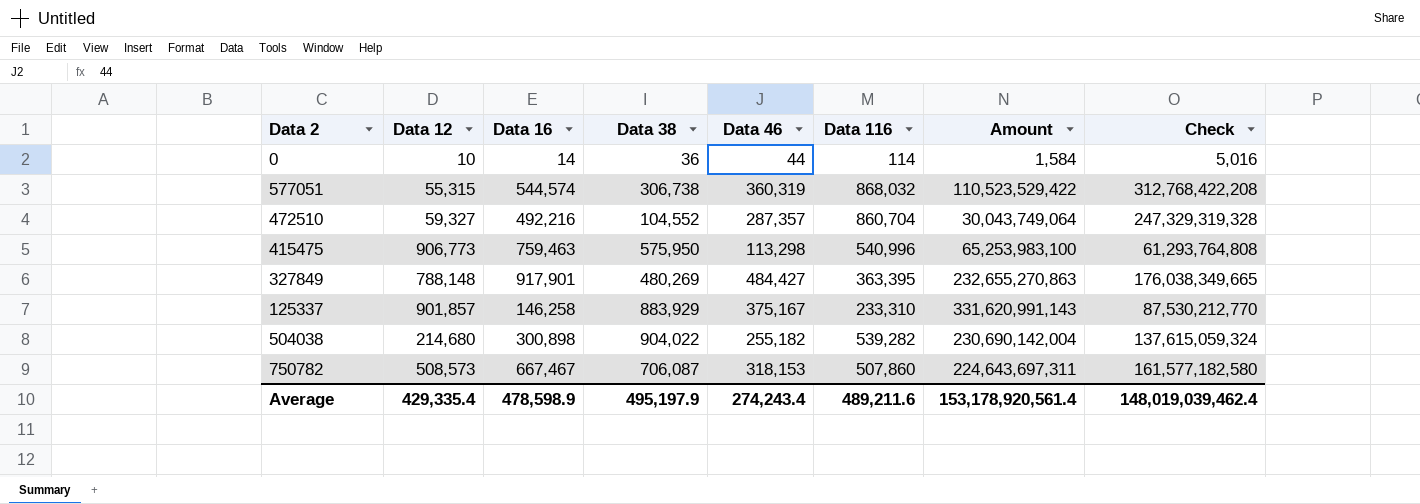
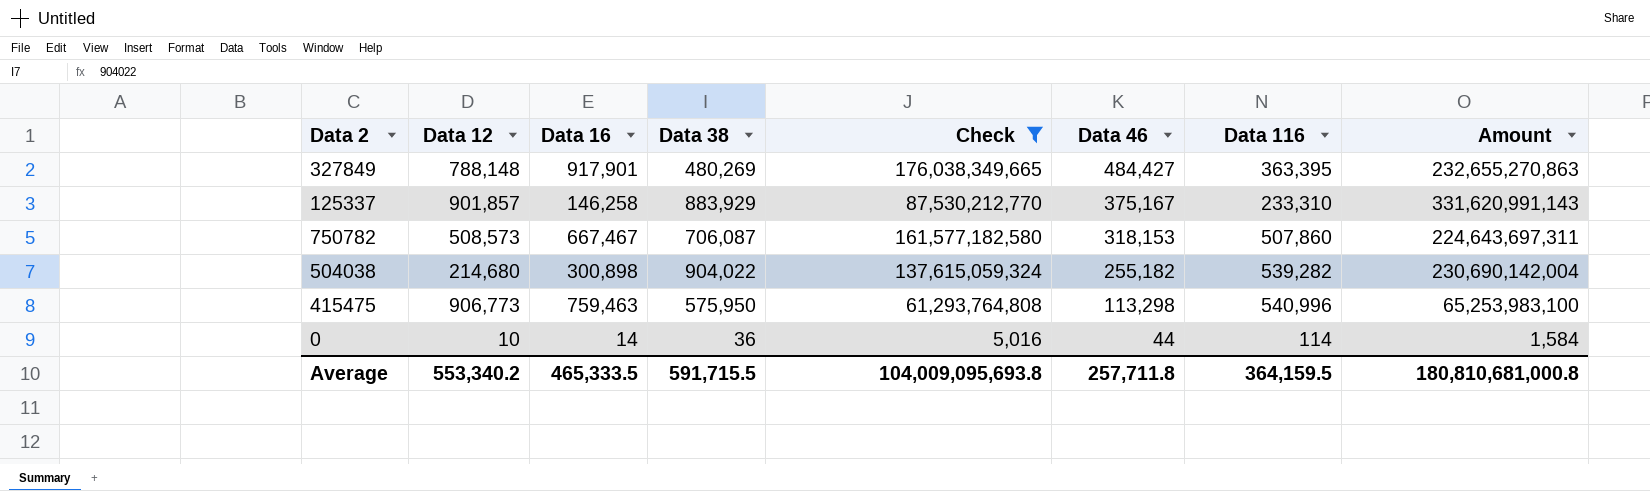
filter: none -> Check <= 176,038,349,665
row order: none -> Data 46 descending
column Check | position: 8 -> 5
Average | Data 12: 429,335.4 -> 553,340.2
Average | Data 16: 478,598.9 -> 465,333.5
Average | Data 38: 495,197.9 -> 591,715.5
Average | Check: 148,019,039,462.4 -> 104,009,095,693.8
Average | Data 46: 274,243.4 -> 257,711.8
Average | Data 116: 489,211.6 -> 364,159.5
Average | Amount: 153,178,920,561.4 -> 180,810,681,000.8

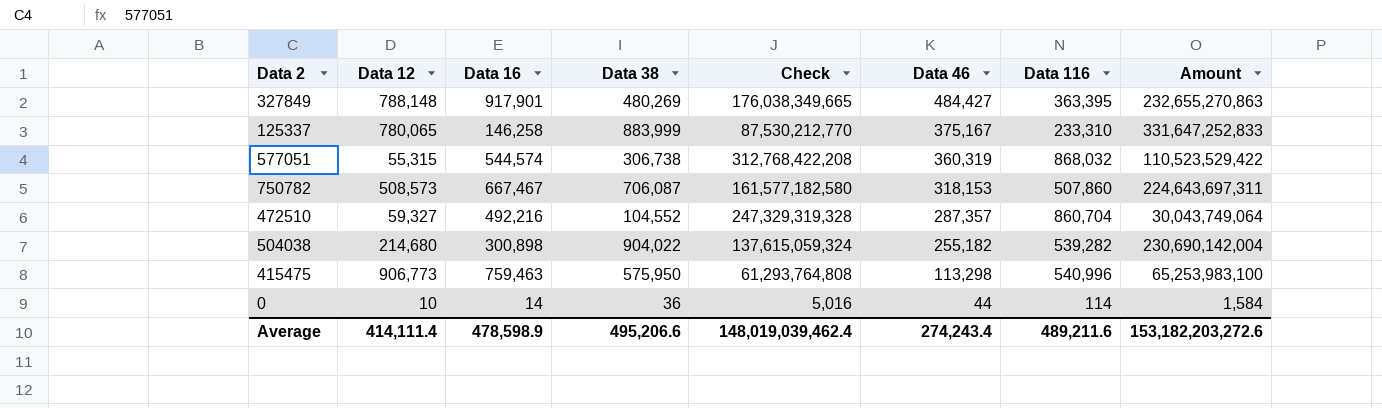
filter: Check <= 176,038,349,665 -> none
125337 | Data 12: 901,857 -> 780,065
125337 | Data 38: 883,929 -> 883,999
125337 | Amount: 331,620,991,143 -> 331,647,252,833
Average | Data 12: 553,340.2 -> 414,111.4
Average | Data 16: 465,333.5 -> 478,598.9
Average | Data 38: 591,715.5 -> 495,206.6
Average | Check: 104,009,095,693.8 -> 148,019,039,462.4
Average | Data 46: 257,711.8 -> 274,243.4
Average | Data 116: 364,159.5 -> 489,211.6
Average | Amount: 180,810,681,000.8 -> 153,182,203,272.6

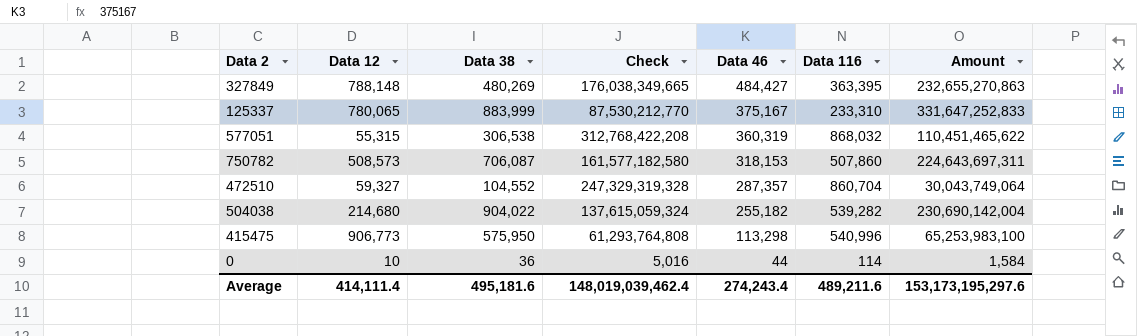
column Data 16 | position: 3 -> none
577051 | Data 38: 306,738 -> 306,538
577051 | Amount: 110,523,529,422 -> 110,451,465,622
Average | Data 38: 495,206.6 -> 495,181.6
Average | Amount: 153,182,203,272.6 -> 153,173,195,297.6

